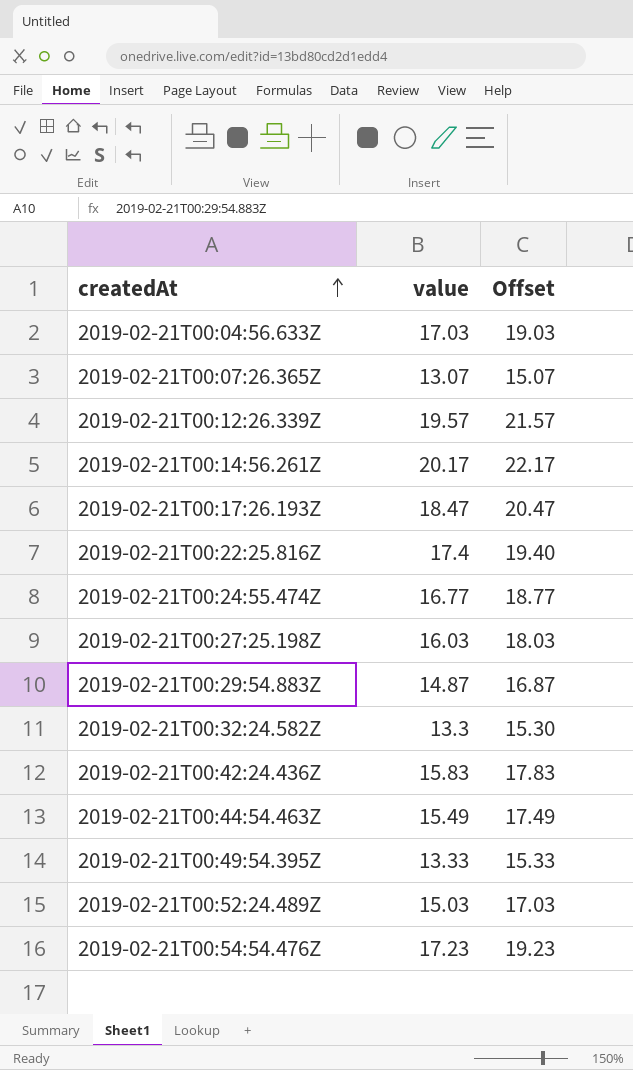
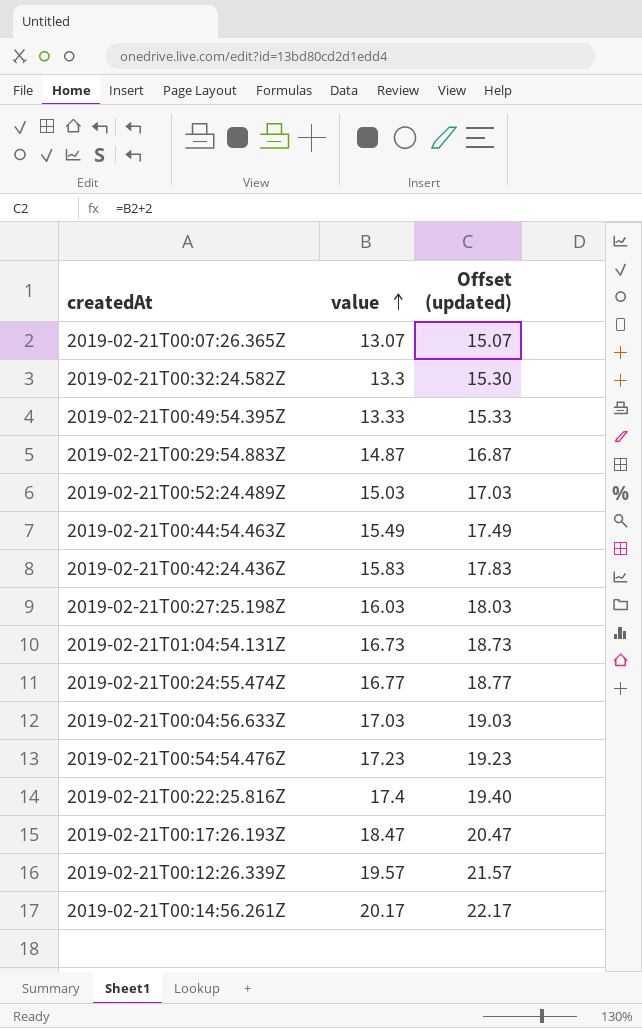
row order: createdAt ascending -> value ascending
column name: Offset -> Offset (updated)
row 2019-02-21T01:04:54.131Z: none -> 16.73 | 18.73

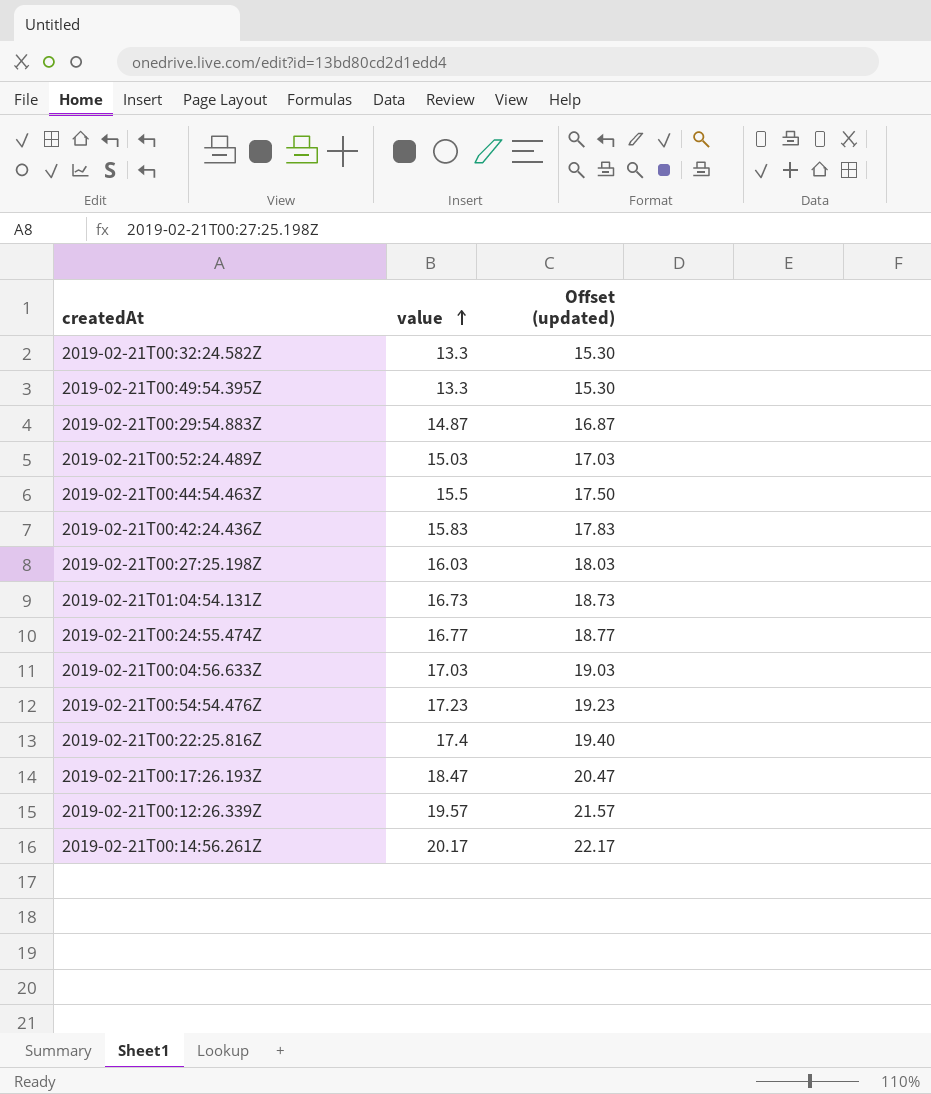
row 2019-02-21T00:07:26.365Z: 13.07 | 15.07 -> none
2019-02-21T00:49:54.395Z | value: 13.33 -> 13.3
2019-02-21T00:49:54.395Z | Offset (updated): 15.33 -> 15.30
2019-02-21T00:44:54.463Z | value: 15.49 -> 15.5
2019-02-21T00:44:54.463Z | Offset (updated): 17.49 -> 17.50

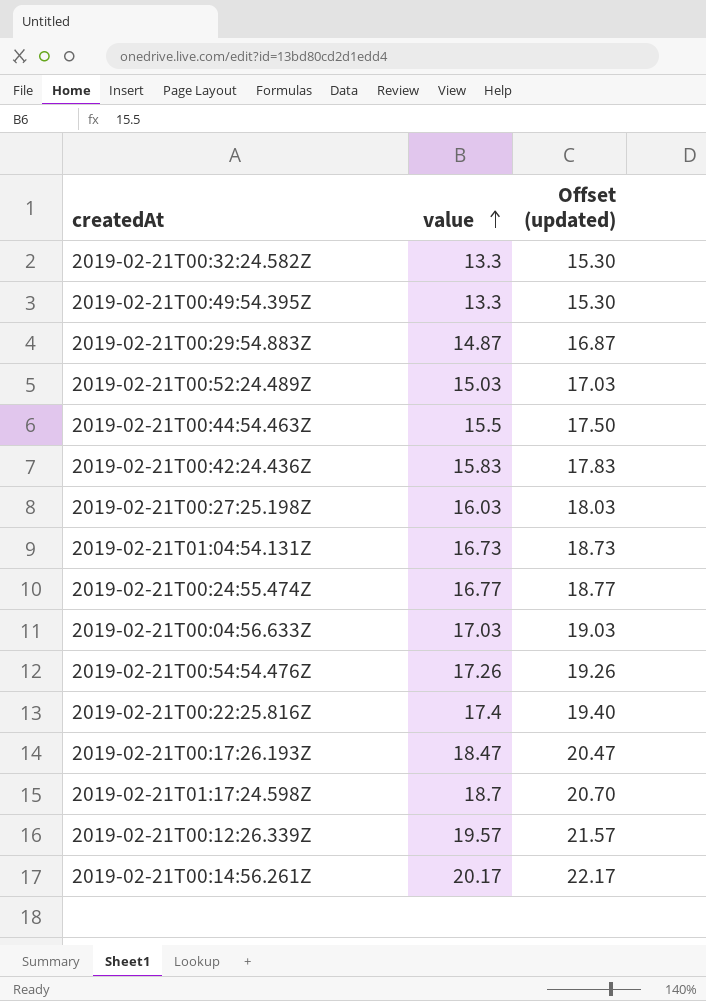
2019-02-21T00:54:54.476Z | value: 17.23 -> 17.26
2019-02-21T00:54:54.476Z | Offset (updated): 19.23 -> 19.26
row 2019-02-21T01:17:24.598Z: none -> 18.7 | 20.70

